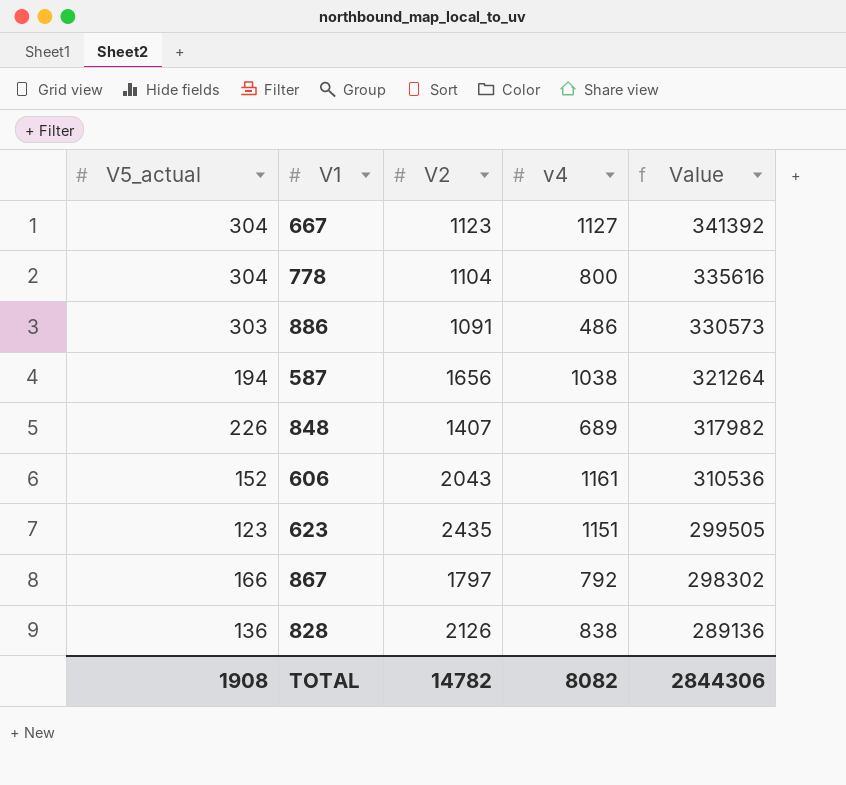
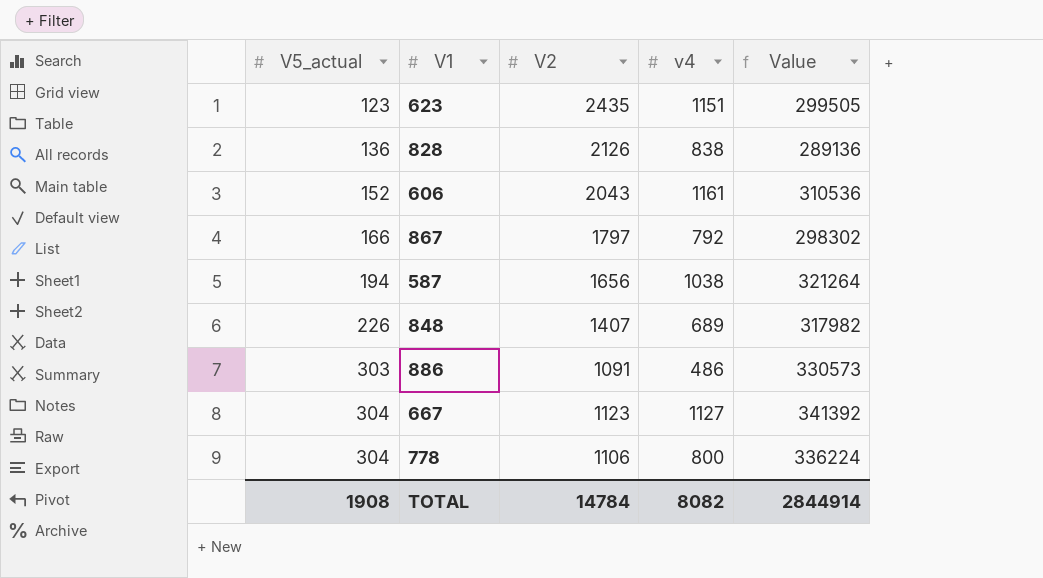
row order: Value descending -> V5_actual ascending
778 | V2: 1104 -> 1106
778 | Value: 335616 -> 336224
TOTAL | V2: 14782 -> 14784
TOTAL | Value: 2844306 -> 2844914

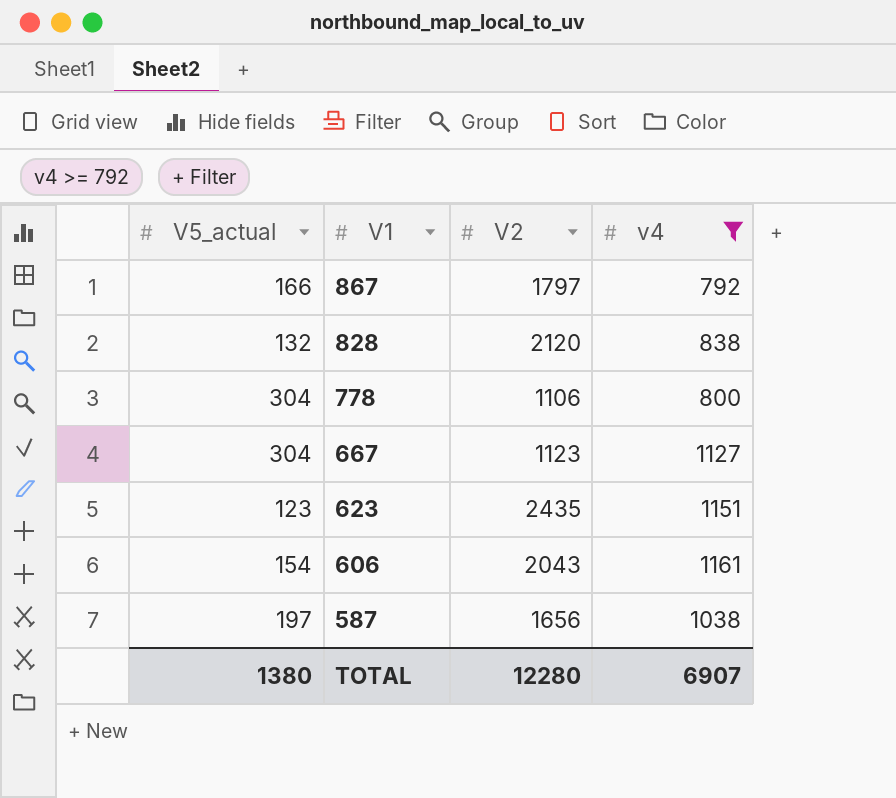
filter: none -> v4 >= 792
row order: V5_actual ascending -> V1 descending
column Value | formula: [V5_actual] * [V2] -> none
828 | V5_actual: 136 -> 132
828 | V2: 2126 -> 2120
606 | V5_actual: 152 -> 154
587 | V5_actual: 194 -> 197
TOTAL | V5_actual: 1908 -> 1380
TOTAL | V2: 14784 -> 12280
TOTAL | v4: 8082 -> 6907

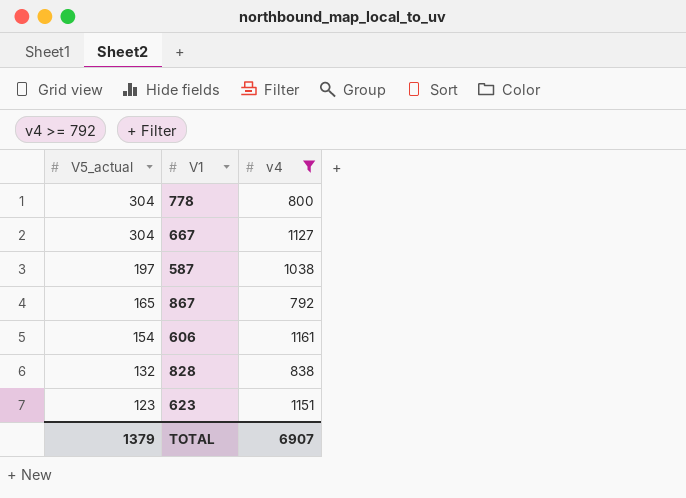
row order: V1 descending -> V5_actual descending
column V2 | position: 3 -> none
867 | V5_actual: 166 -> 165
TOTAL | V5_actual: 1380 -> 1379

